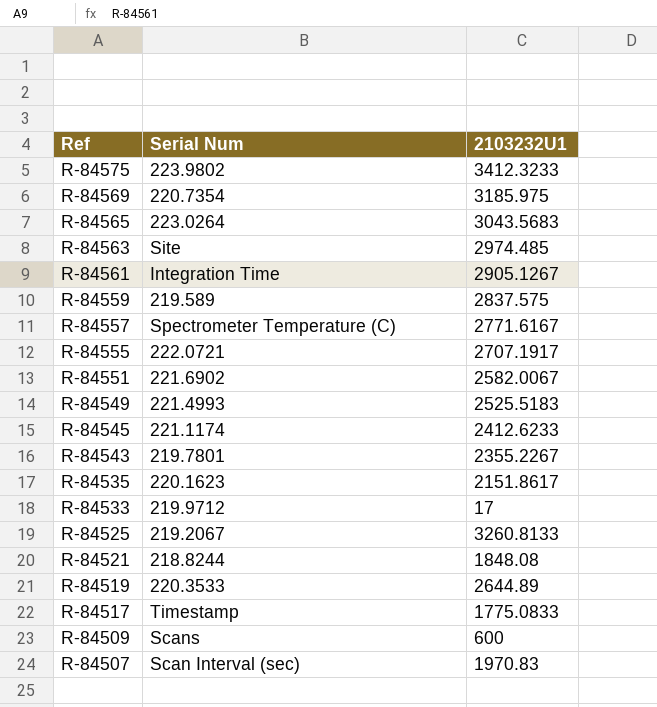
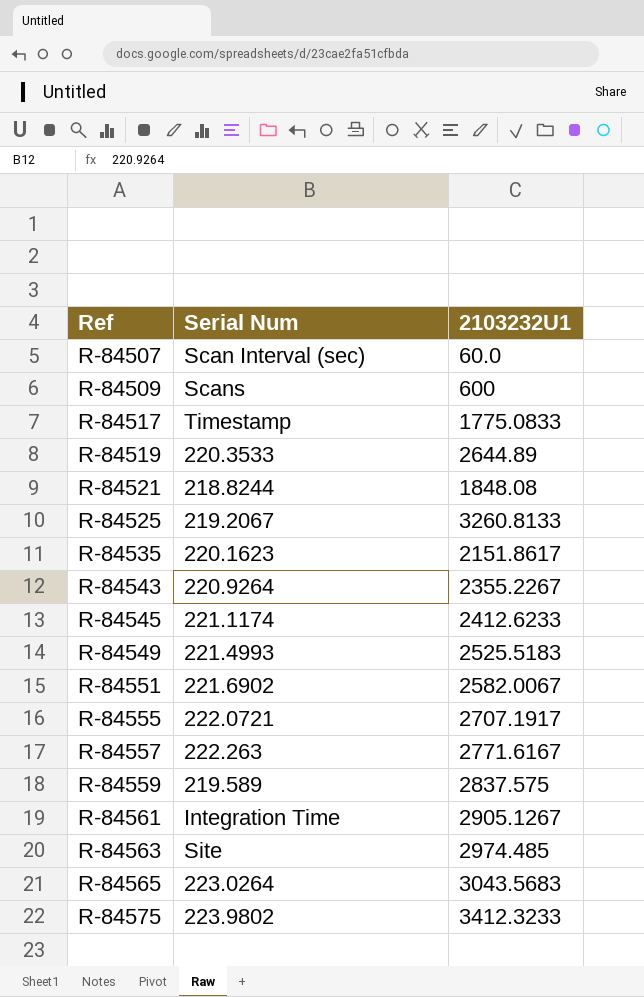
row order: Ref descending -> Ref ascending
row R-84569: 220.7354 | 3185.975 -> none
row R-84533: 219.9712 | 17 -> none
R-84507 | 2103232U1: 1970.83 -> 60.0
R-84543 | Serial Num: 219.7801 -> 220.9264
R-84557 | Serial Num: Spectrometer Temperature (C) -> 222.263

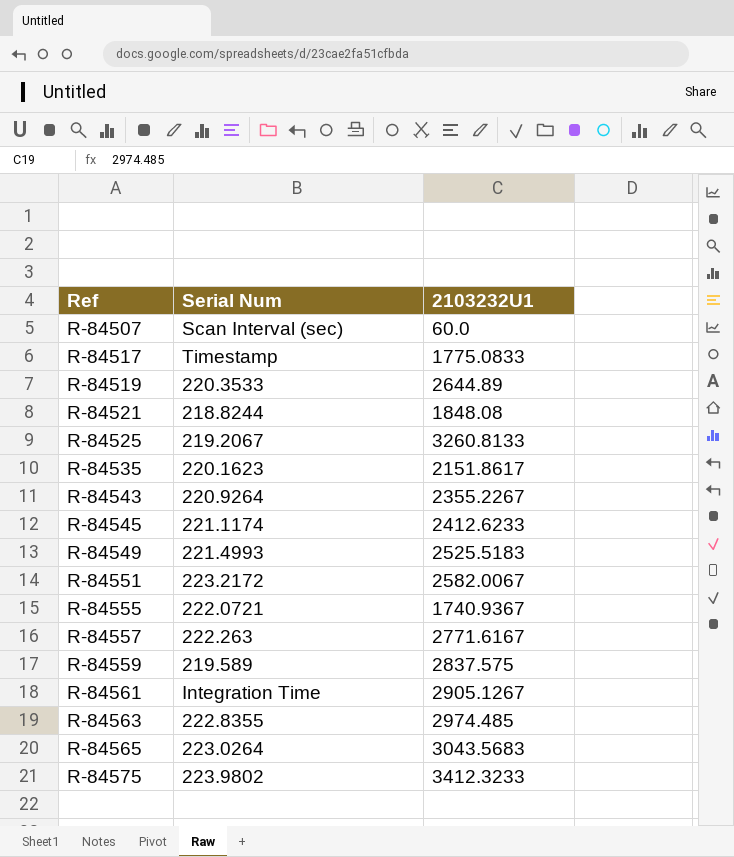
row R-84509: Scans | 600 -> none
R-84551 | Serial Num: 221.6902 -> 223.2172
R-84555 | 2103232U1: 2707.1917 -> 1740.9367
R-84563 | Serial Num: Site -> 222.8355

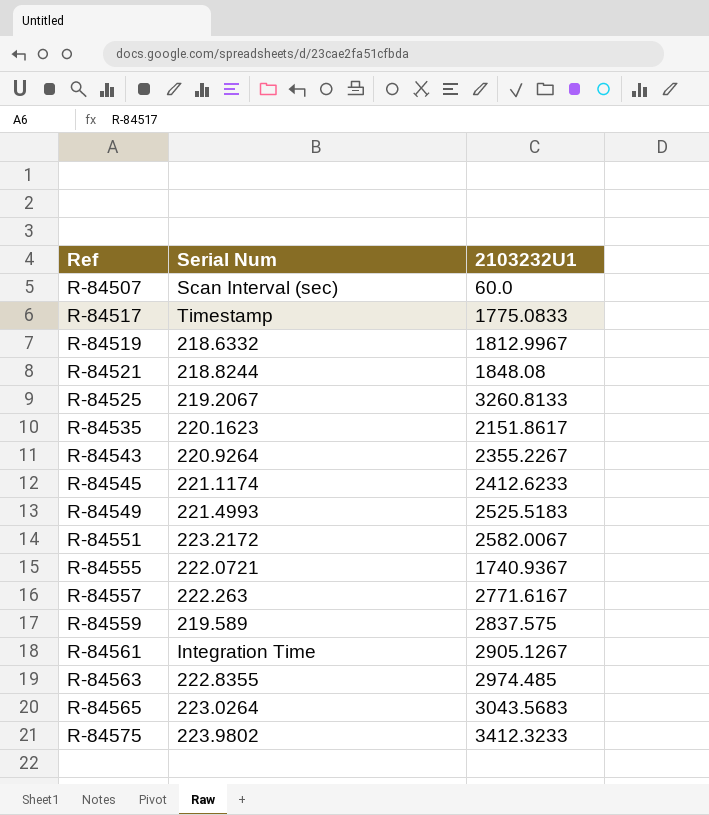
R-84519 | Serial Num: 220.3533 -> 218.6332
R-84519 | 2103232U1: 2644.89 -> 1812.9967

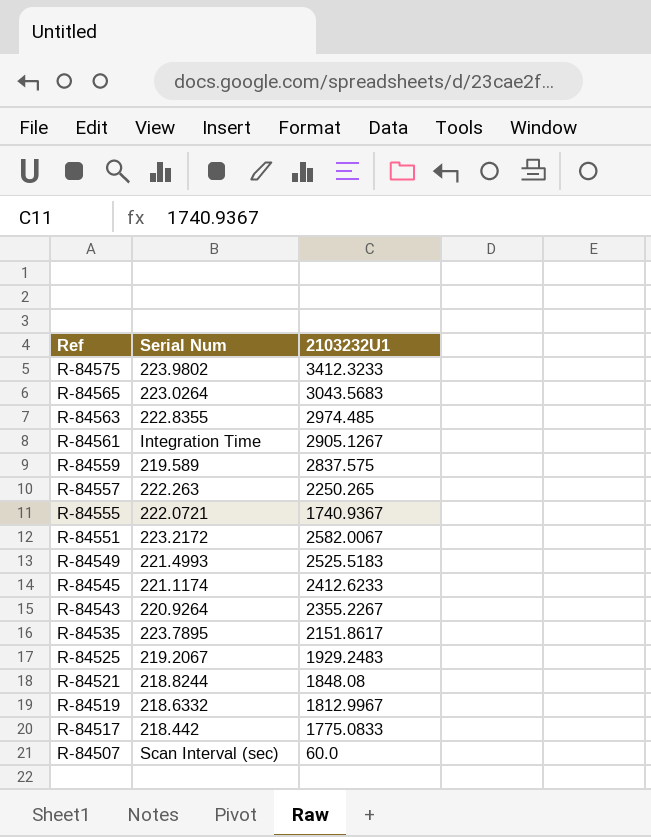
row order: Ref ascending -> Ref descending
R-84557 | 2103232U1: 2771.6167 -> 2250.265
R-84535 | Serial Num: 220.1623 -> 223.7895
R-84525 | 2103232U1: 3260.8133 -> 1929.2483
R-84517 | Serial Num: Timestamp -> 218.442

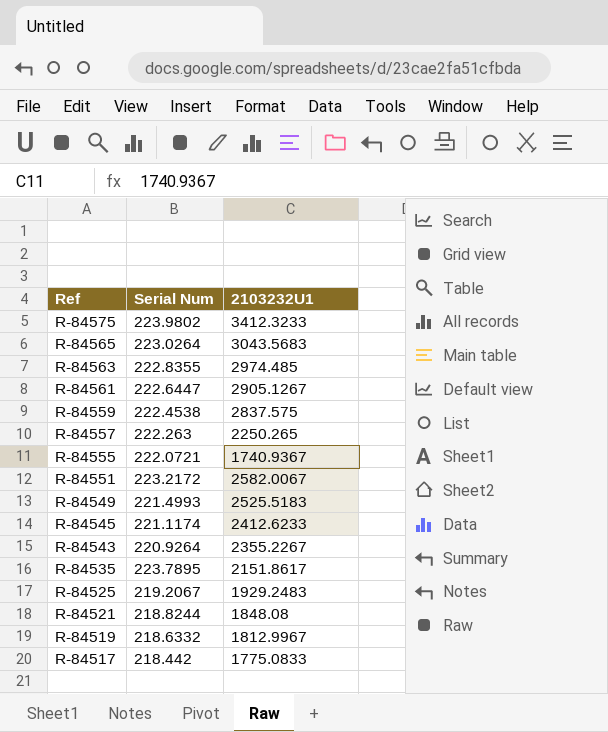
row R-84507: Scan Interval (sec) | 60.0 -> none
R-84561 | Serial Num: Integration Time -> 222.6447
R-84559 | Serial Num: 219.589 -> 222.4538

